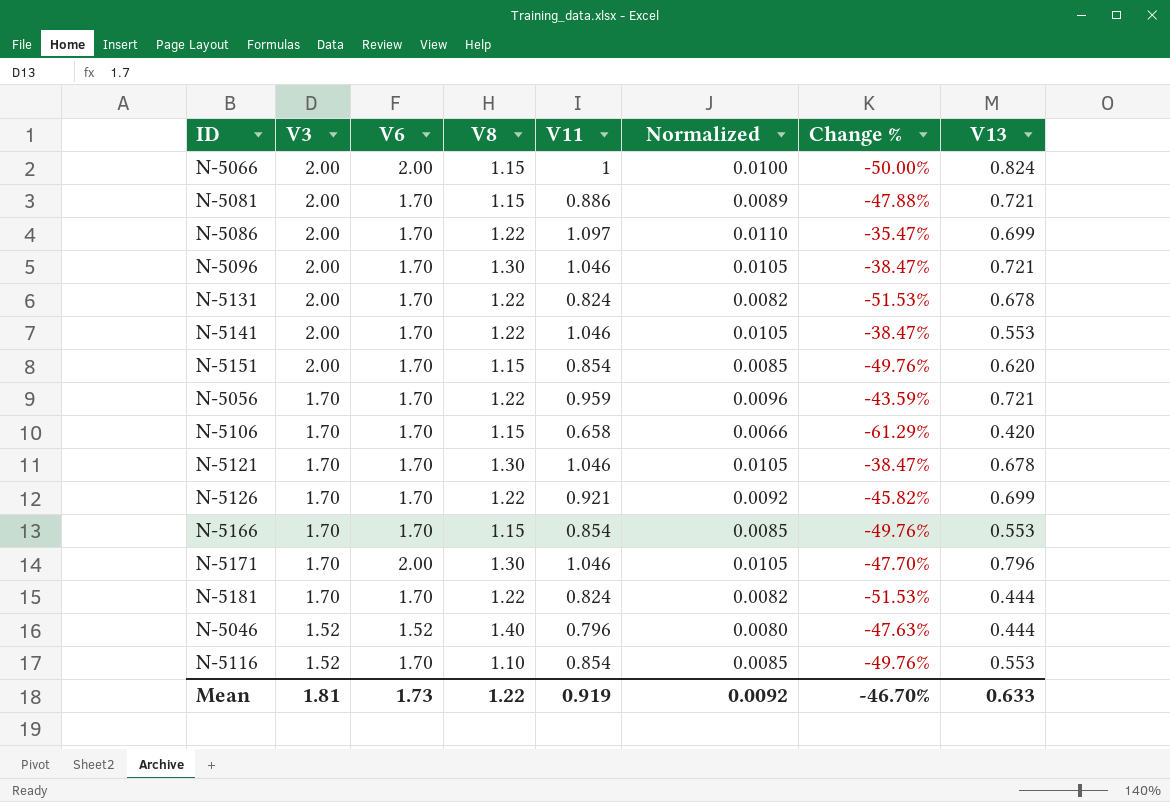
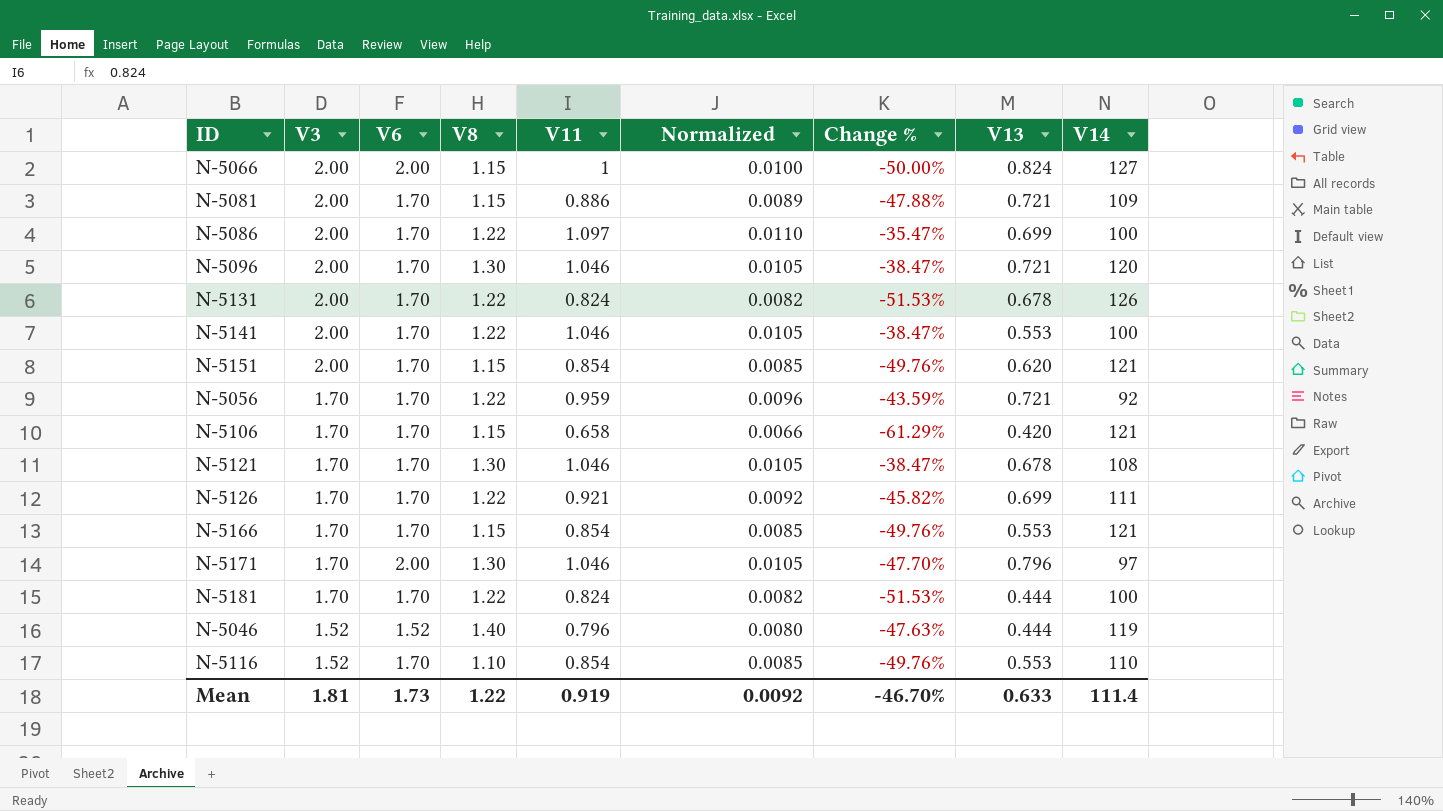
column V14 | position: none -> 9

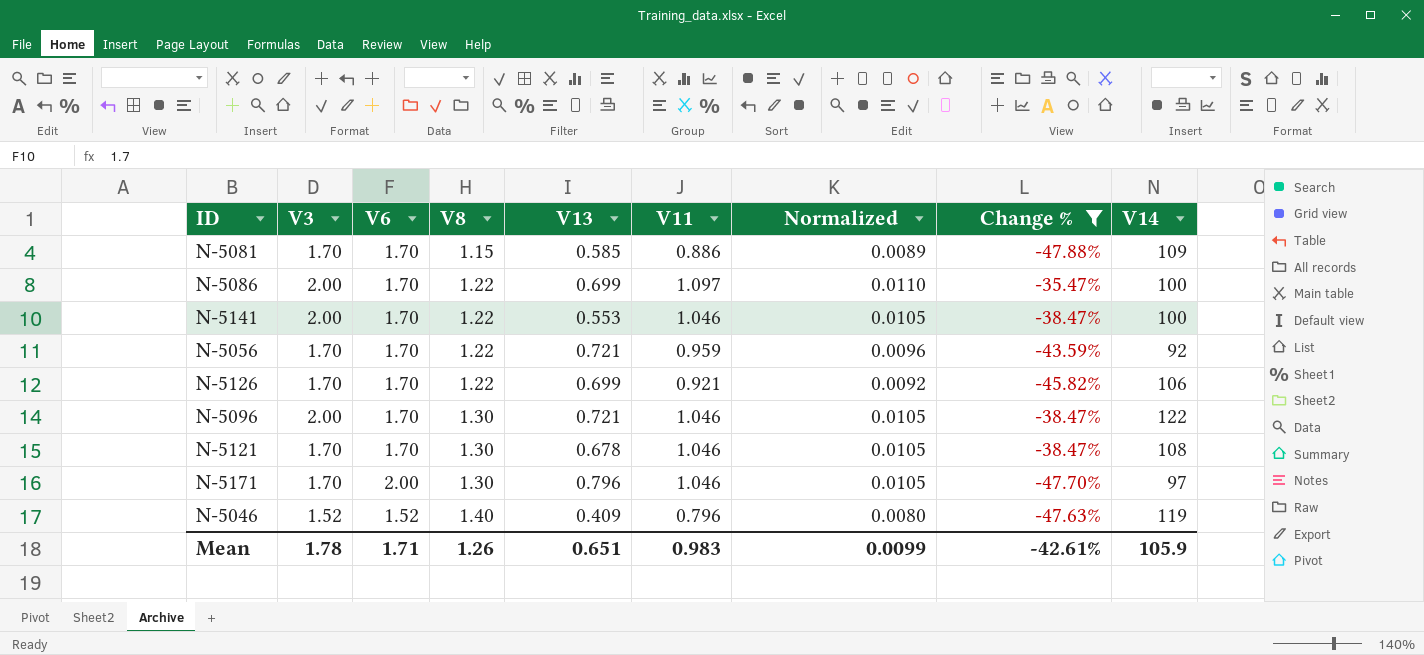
filter: none -> Change % >= -47.88%
row order: V3 descending -> V8 ascending
column V13 | position: 8 -> 5
N-5081 | V3: 2.00 -> 1.70
N-5081 | V13: 0.721 -> 0.585
N-5126 | V14: 111 -> 106
N-5096 | V14: 120 -> 122
N-5046 | V13: 0.444 -> 0.409
Mean | V3: 1.81 -> 1.78
Mean | V6: 1.73 -> 1.71
Mean | V8: 1.22 -> 1.26
Mean | V13: 0.633 -> 0.651
Mean | V11: 0.919 -> 0.983
Mean | Normalized: 0.0092 -> 0.0099
Mean | Change %: -46.70% -> -42.61%
Mean | V14: 111.4 -> 105.9

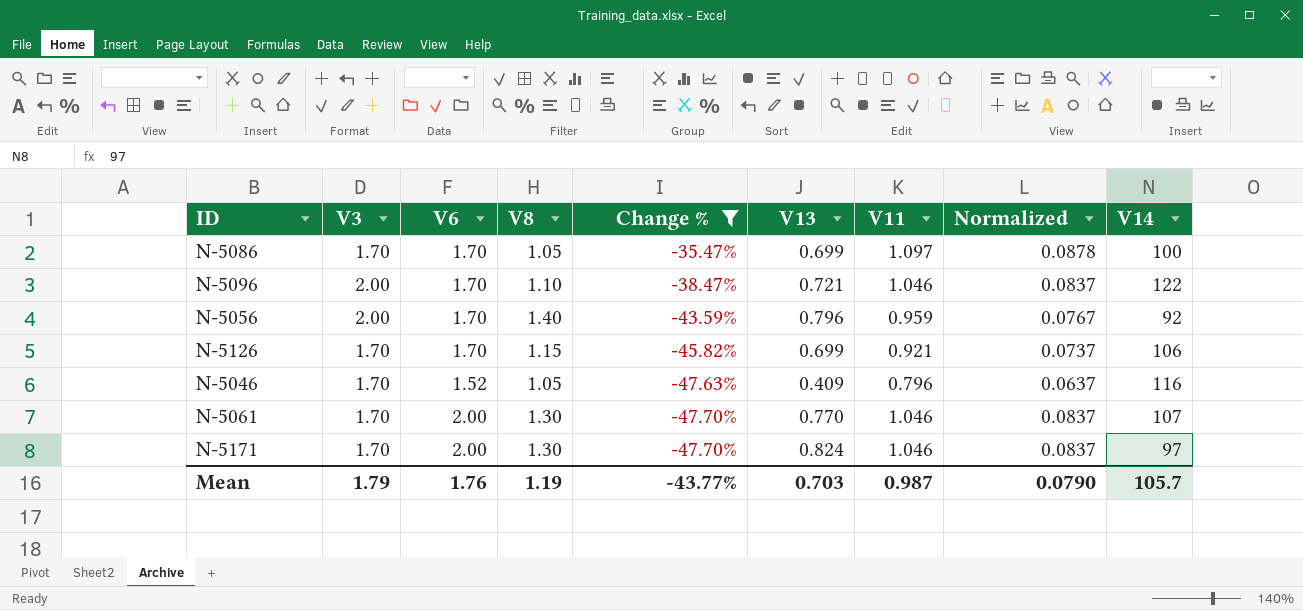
row order: V8 ascending -> Change % descending
column Change % | position: 8 -> 5
column Normalized | formula: [V11] * 0.01 -> [V11] * 0.08
row N-5081: 1.70 | 1.70 | 1.15 | 0.585 | 0.886 | 0.0089 | -47.88% | 109 -> none
row N-5141: 2.00 | 1.70 | 1.22 | 0.553 | 1.046 | 0.0105 | -38.47% | 100 -> none
row N-5121: 1.70 | 1.70 | 1.30 | 0.678 | 1.046 | 0.0105 | -38.47% | 108 -> none
N-5086 | V3: 2.00 -> 1.70
N-5086 | V8: 1.22 -> 1.05
N-5096 | V8: 1.30 -> 1.10
N-5056 | V3: 1.70 -> 2.00
N-5056 | V8: 1.22 -> 1.40
N-5056 | V13: 0.721 -> 0.796
N-5126 | V8: 1.22 -> 1.15
N-5046 | V3: 1.52 -> 1.70
N-5046 | V8: 1.40 -> 1.05
N-5046 | V14: 119 -> 116
row N-5061: none -> 1.70 | 2.00 | 1.30 | -47.70% | 0.770 | 1.046 | 0.0837 | 107
N-5171 | V13: 0.796 -> 0.824
Mean | V3: 1.78 -> 1.79
Mean | V6: 1.71 -> 1.76
Mean | V8: 1.26 -> 1.19
Mean | Change %: -42.61% -> -43.77%
Mean | V13: 0.651 -> 0.703
Mean | V11: 0.983 -> 0.987
Mean | Normalized: 0.0099 -> 0.0790
Mean | V14: 105.9 -> 105.7

